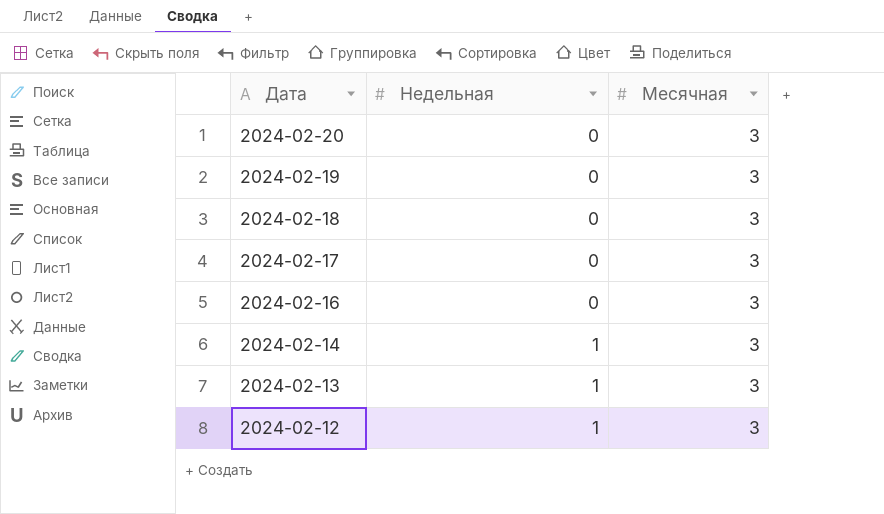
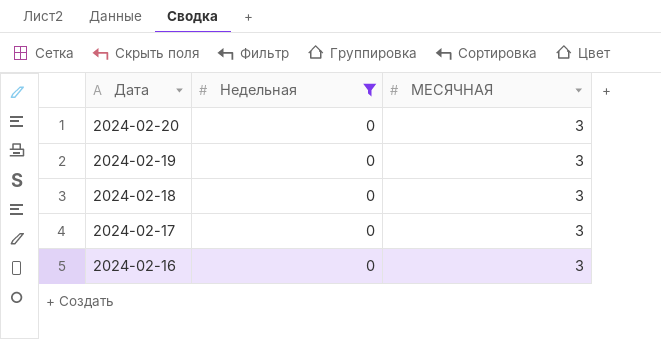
filter: none -> Недельная = 0
column name: Месячная -> МЕСЯЧНАЯ

